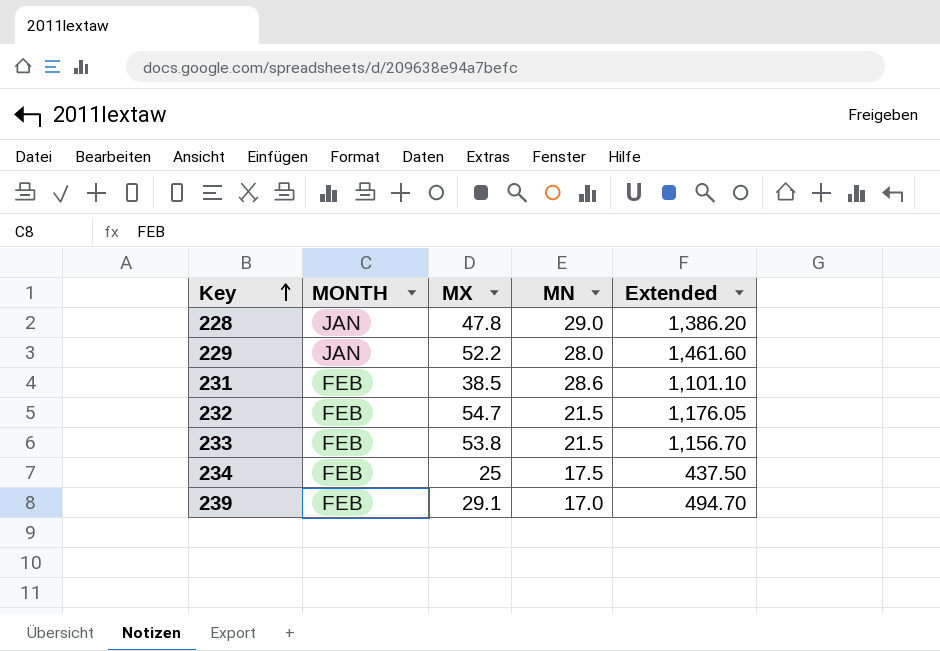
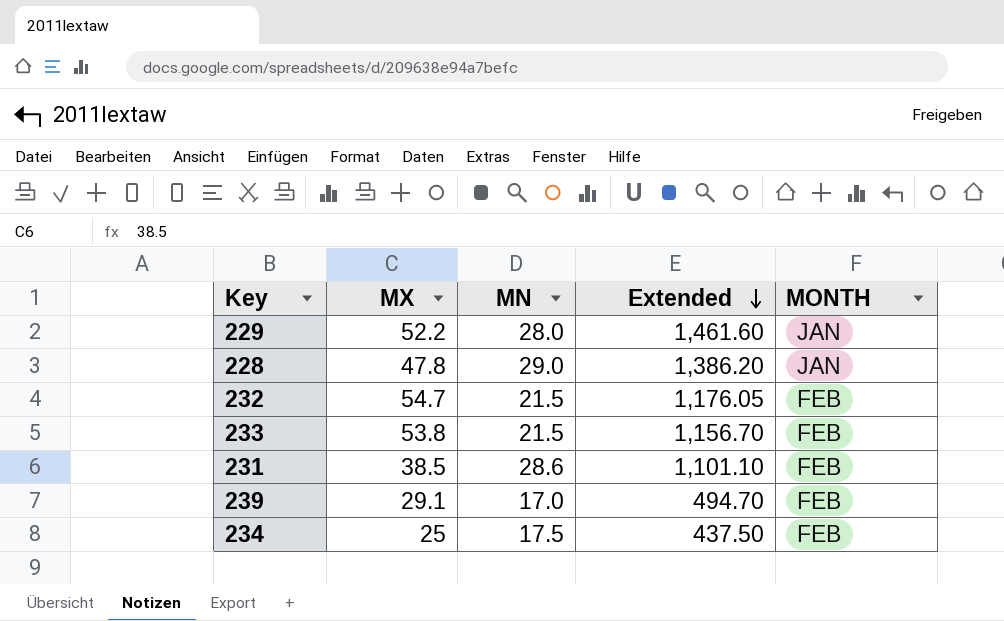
row order: Key ascending -> Extended descending
column MONTH | position: 2 -> 5

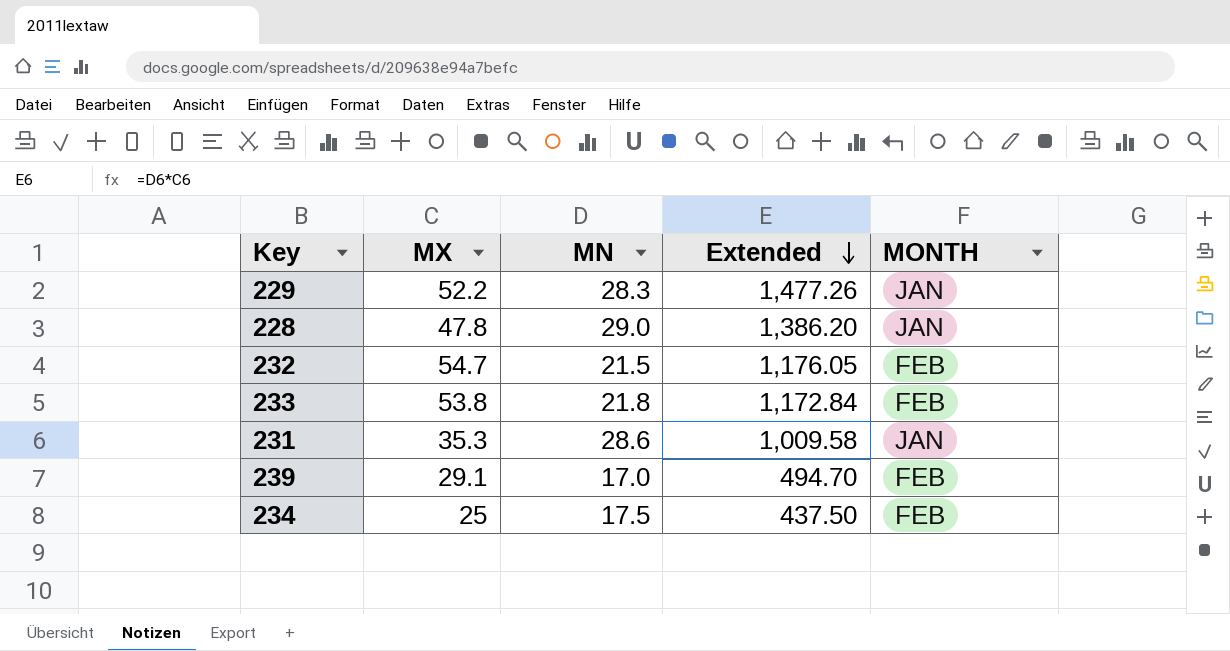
229 | MN: 28.0 -> 28.3
229 | Extended: 1,461.60 -> 1,477.26
233 | MN: 21.5 -> 21.8
233 | Extended: 1,156.70 -> 1,172.84
231 | MX: 38.5 -> 35.3
231 | Extended: 1,101.10 -> 1,009.58
231 | MONTH: FEB -> JAN

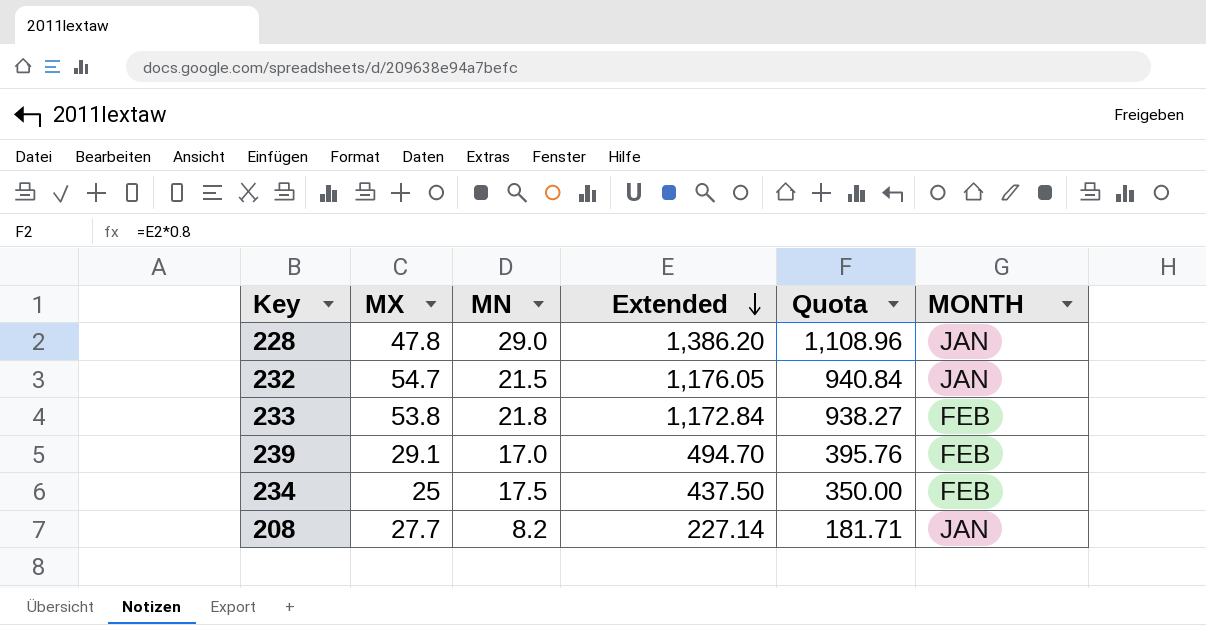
column Quota | formula: none -> [Extended] * 0.8
row 229: 52.2 | 28.3 | 1,477.26 | JAN -> none
row 231: 35.3 | 28.6 | 1,009.58 | JAN -> none
232 | MONTH: FEB -> JAN
row 208: none -> 27.7 | 8.2 | 227.14 | 181.71 | JAN

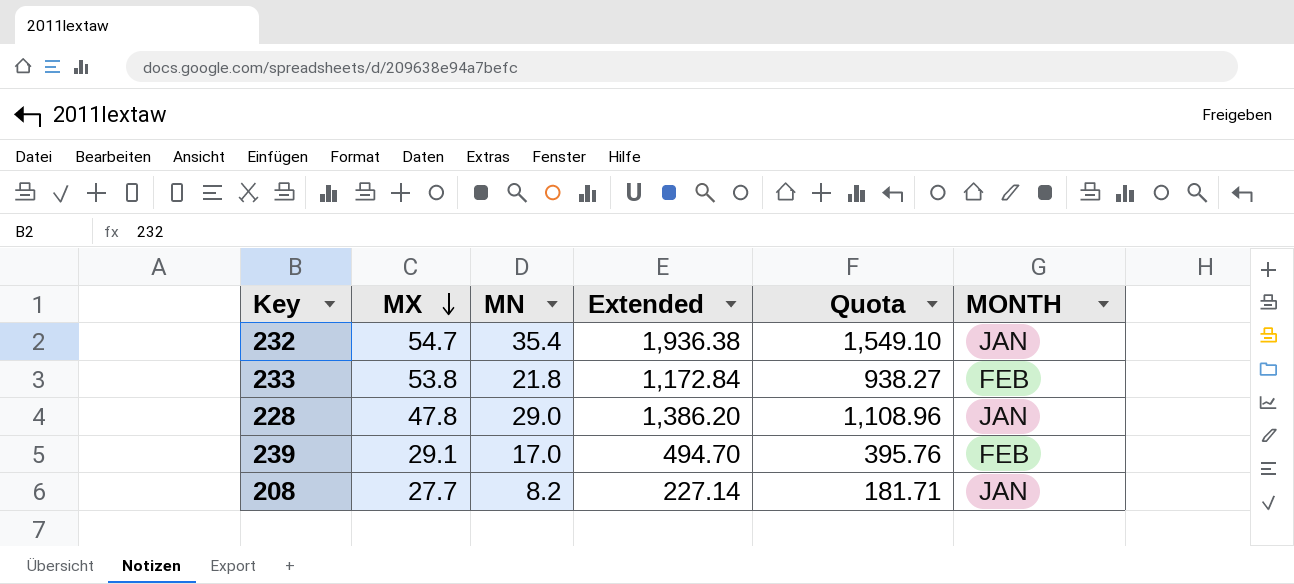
row order: Extended descending -> MX descending
row 234: 25 | 17.5 | 437.50 | 350.00 | FEB -> none
232 | MN: 21.5 -> 35.4
232 | Extended: 1,176.05 -> 1,936.38
232 | Quota: 940.84 -> 1,549.10

